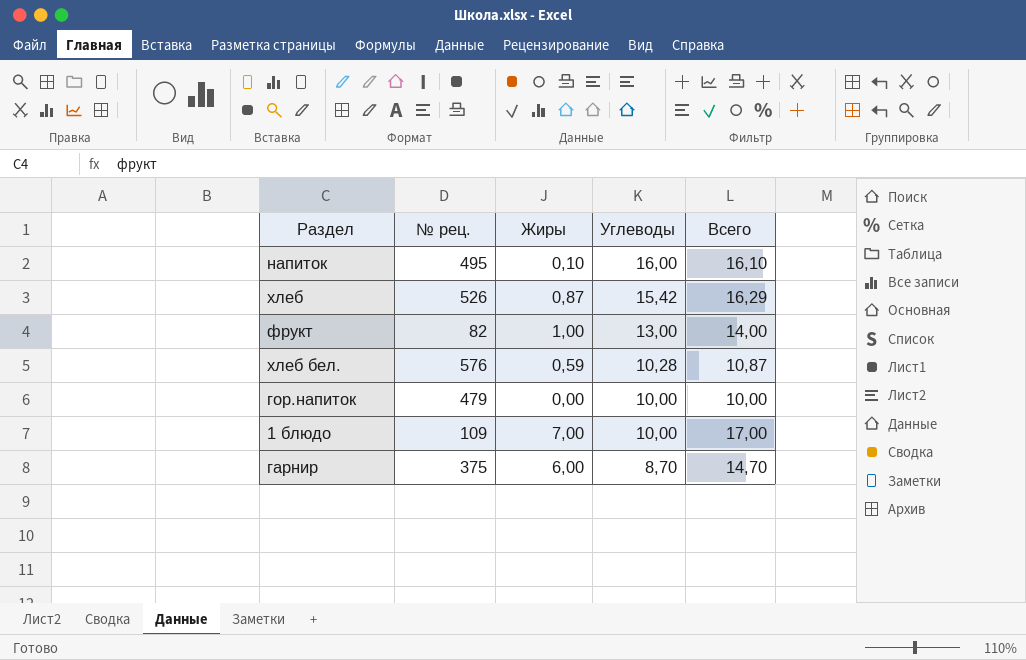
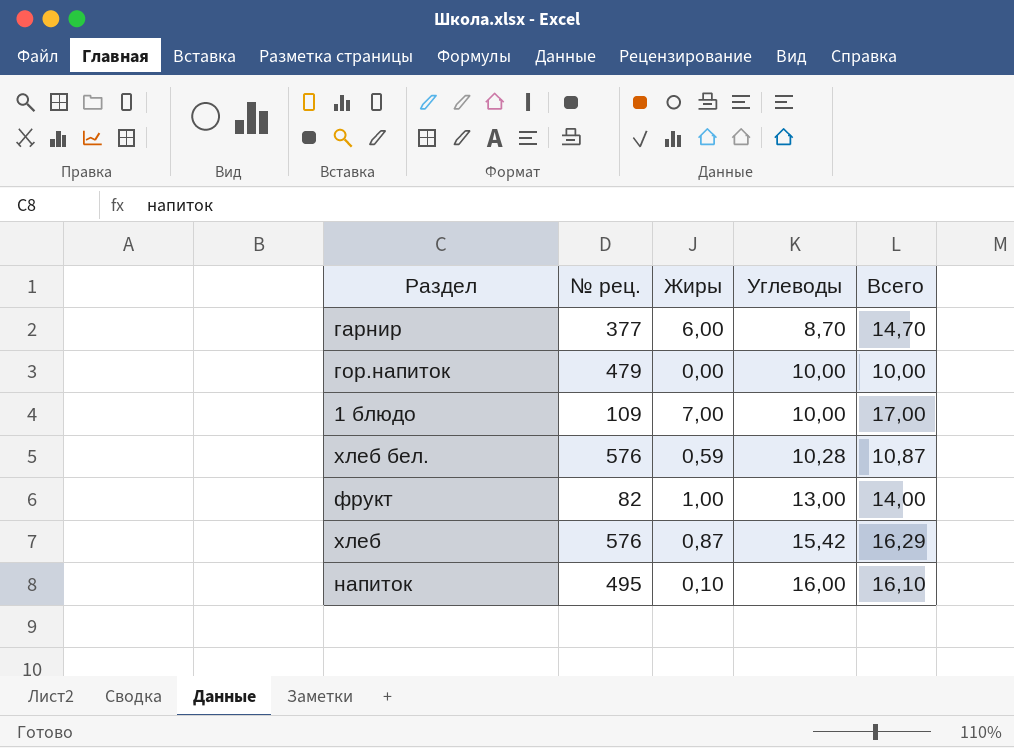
row order: Углеводы descending -> Углеводы ascending
гарнир | № рец.: 375 -> 377
хлеб | № рец.: 526 -> 576

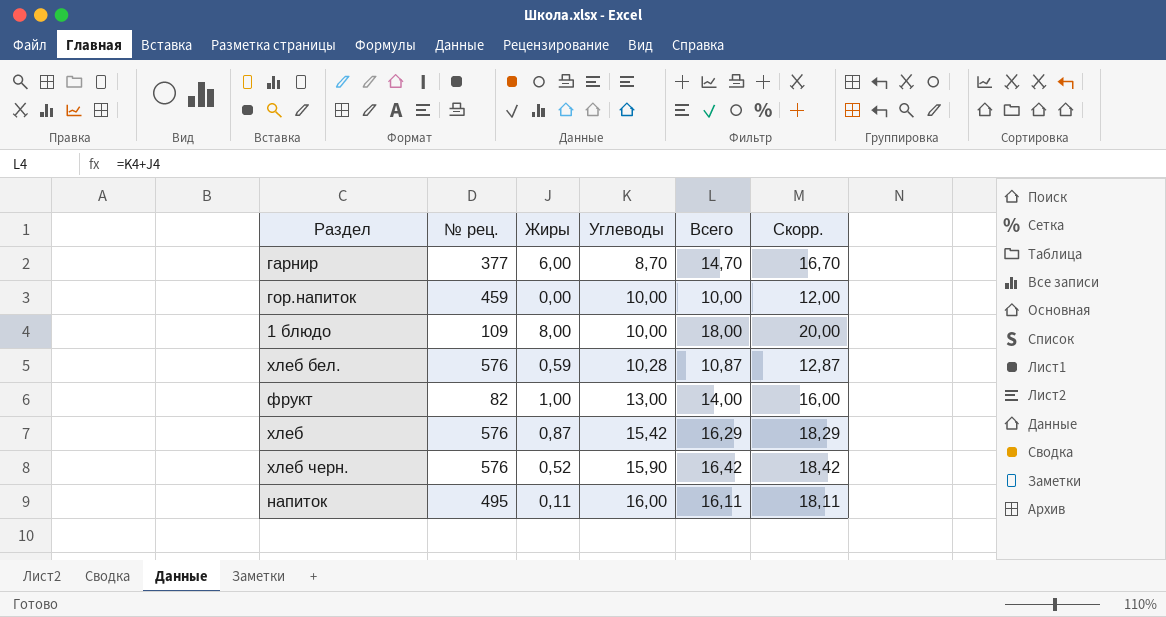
column Скорр. | formula: none -> [Всего] + 2
гор.напиток | № рец.: 479 -> 459
1 блюдо | Жиры: 7,00 -> 8,00
1 блюдо | Всего: 17,00 -> 18,00
row хлеб черн.: none -> 576 | 0,52 | 15,90 | 16,42 | 18,42
напиток | Жиры: 0,10 -> 0,11
напиток | Всего: 16,10 -> 16,11

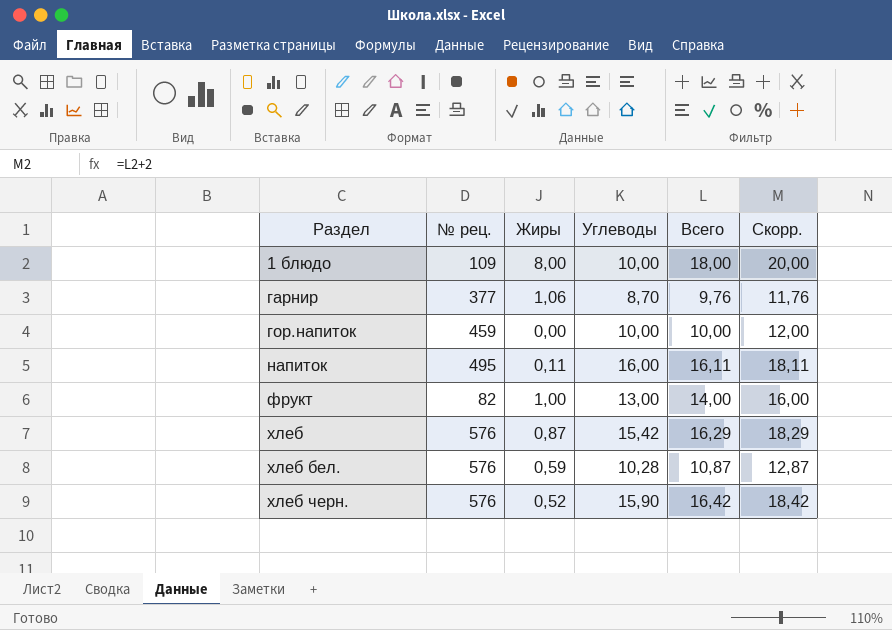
row order: Углеводы ascending -> Раздел ascending
гарнир | Жиры: 6,00 -> 1,06
гарнир | Всего: 14,70 -> 9,76
гарнир | Скорр.: 16,70 -> 11,76

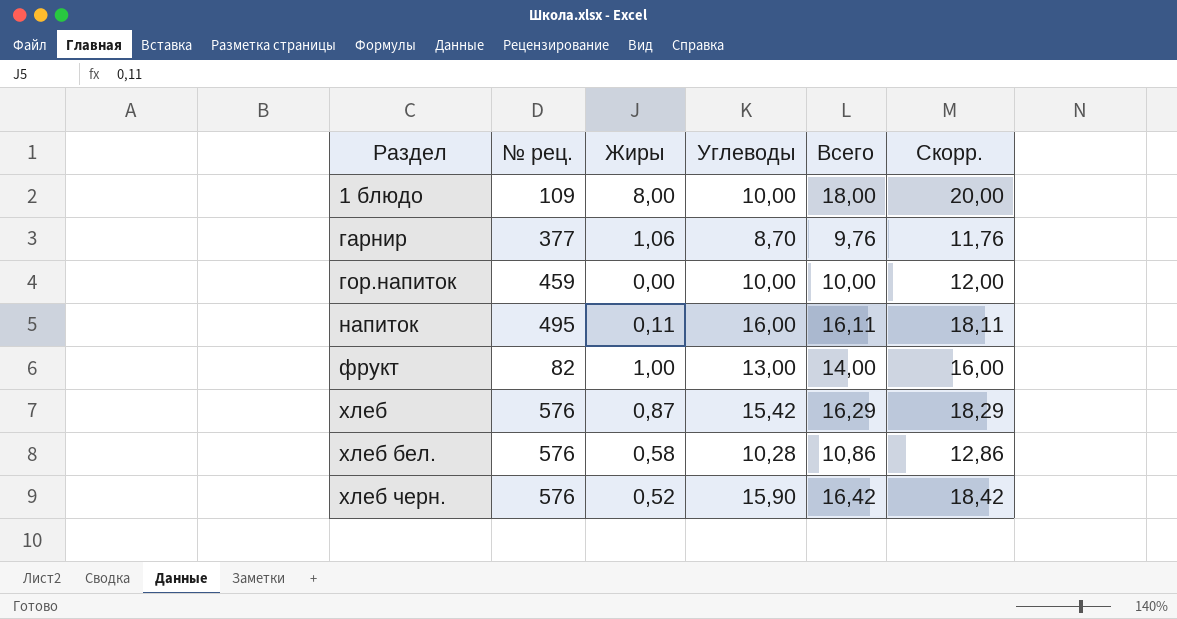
хлеб бел. | Жиры: 0,59 -> 0,58
хлеб бел. | Всего: 10,87 -> 10,86
хлеб бел. | Скорр.: 12,87 -> 12,86

